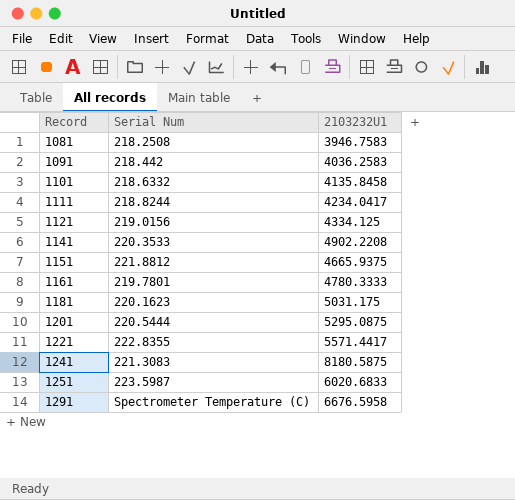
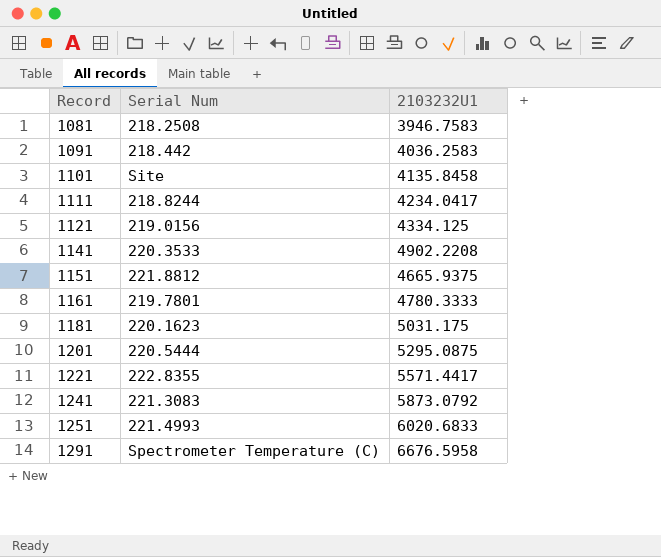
1101 | Serial Num: 218.6332 -> Site
1241 | 2103232U1: 8180.5875 -> 5873.0792
1251 | Serial Num: 223.5987 -> 221.4993

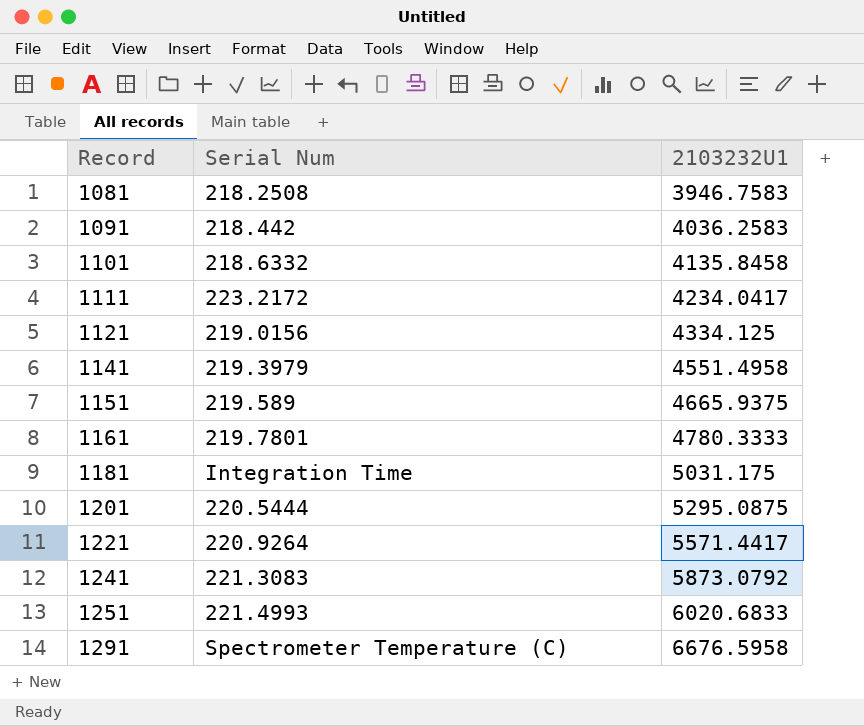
1101 | Serial Num: Site -> 218.6332
1111 | Serial Num: 218.8244 -> 223.2172
1141 | Serial Num: 220.3533 -> 219.3979
1141 | 2103232U1: 4902.2208 -> 4551.4958
1151 | Serial Num: 221.8812 -> 219.589
1181 | Serial Num: 220.1623 -> Integration Time
1221 | Serial Num: 222.8355 -> 220.9264

